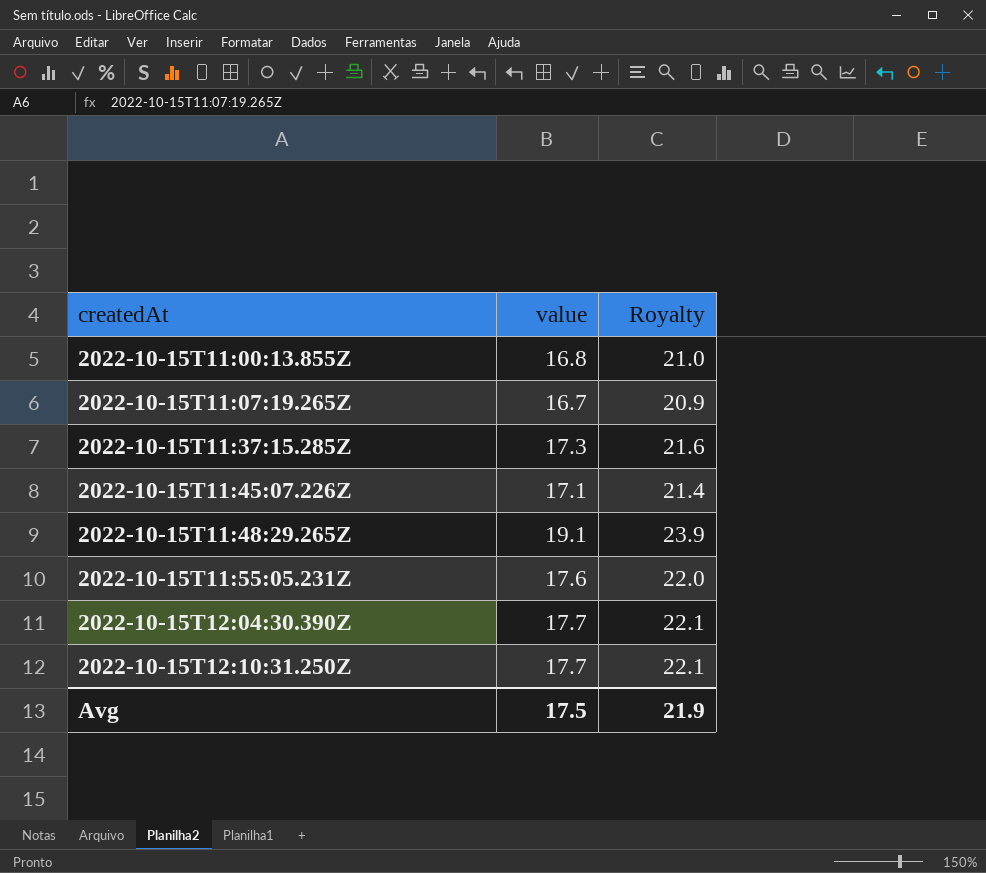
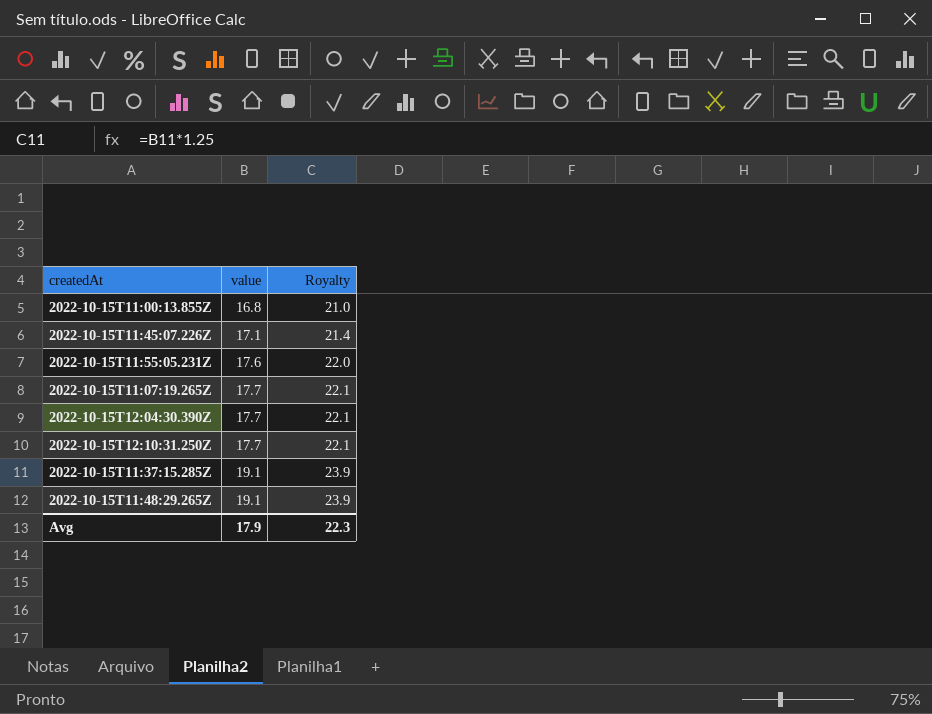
row order: createdAt ascending -> value ascending
2022-10-15T11:07:19.265Z | value: 16.7 -> 17.7
2022-10-15T11:07:19.265Z | Royalty: 20.9 -> 22.1
2022-10-15T11:37:15.285Z | value: 17.3 -> 19.1
2022-10-15T11:37:15.285Z | Royalty: 21.6 -> 23.9
Avg | value: 17.5 -> 17.9
Avg | Royalty: 21.9 -> 22.3

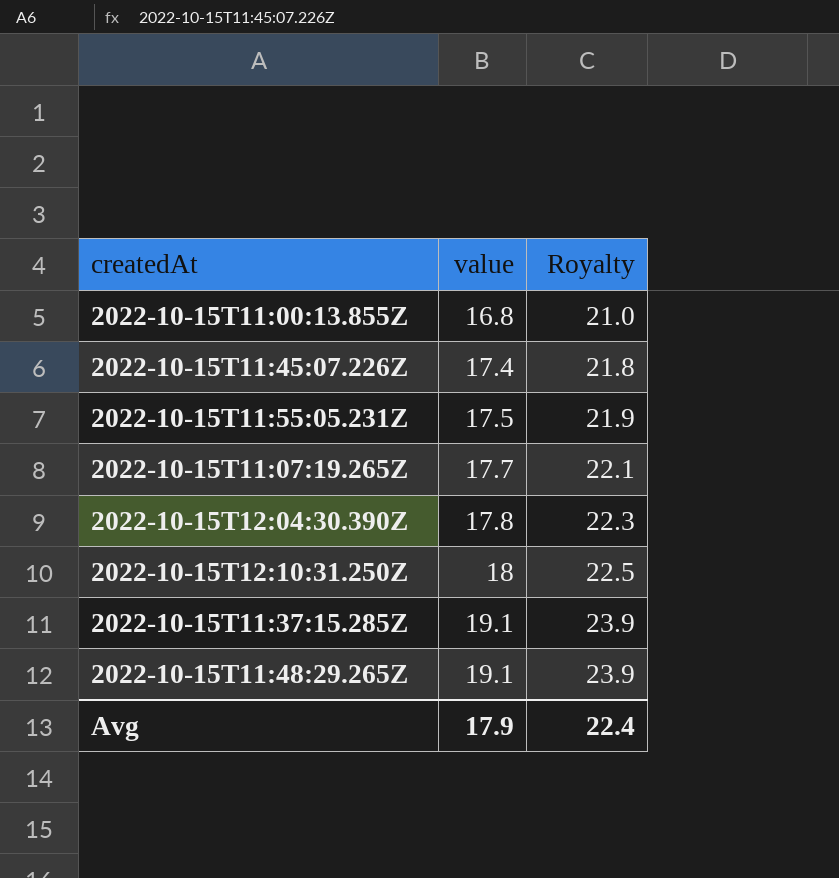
2022-10-15T11:45:07.226Z | value: 17.1 -> 17.4
2022-10-15T11:45:07.226Z | Royalty: 21.4 -> 21.8
2022-10-15T11:55:05.231Z | value: 17.6 -> 17.5
2022-10-15T11:55:05.231Z | Royalty: 22.0 -> 21.9
2022-10-15T12:04:30.390Z | value: 17.7 -> 17.8
2022-10-15T12:04:30.390Z | Royalty: 22.1 -> 22.3
2022-10-15T12:10:31.250Z | value: 17.7 -> 18
2022-10-15T12:10:31.250Z | Royalty: 22.1 -> 22.5
Avg | Royalty: 22.3 -> 22.4

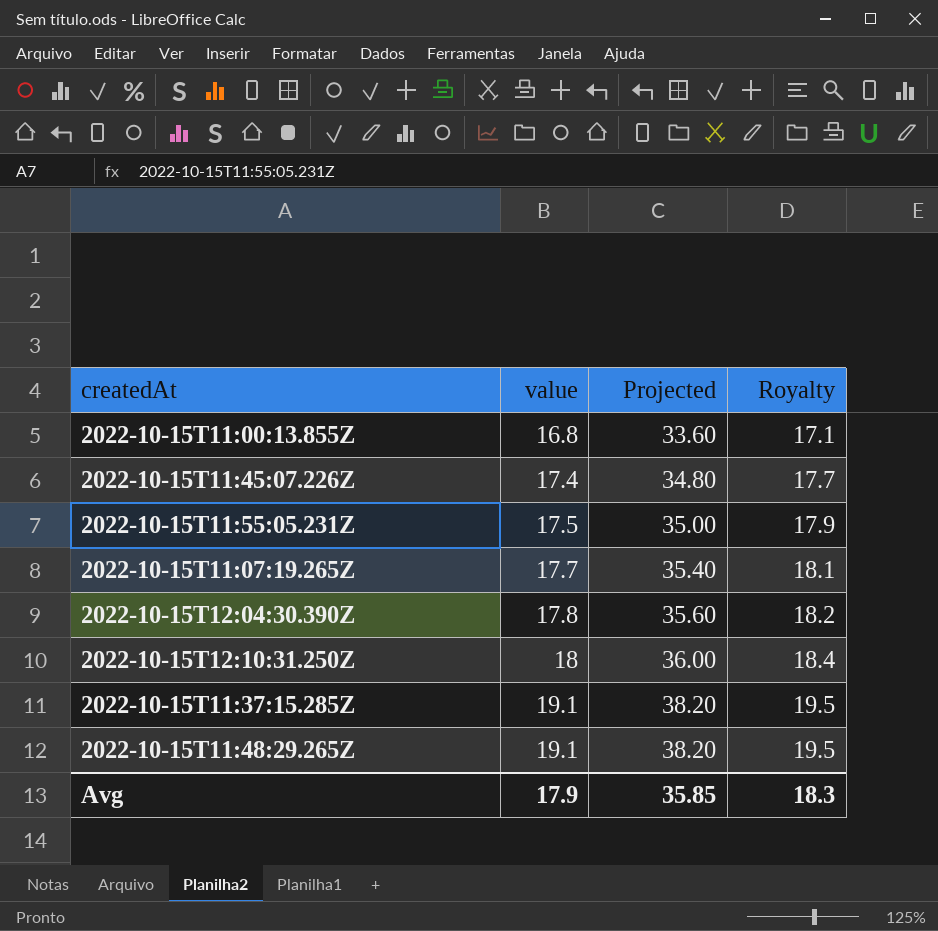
column Projected | formula: none -> [value] * 2
column Royalty | formula: [value] * 1.25 -> [value] * 1.02
Avg | Royalty: 22.4 -> 18.3

